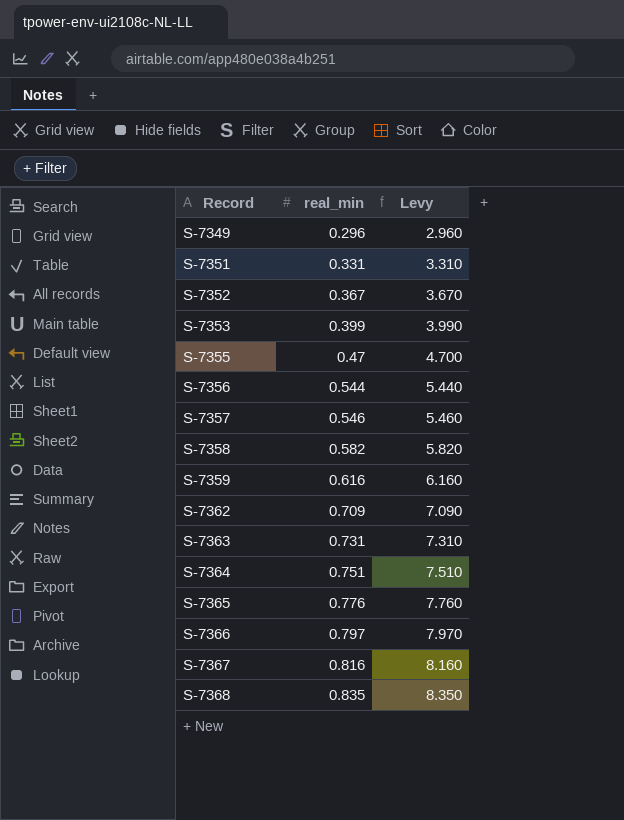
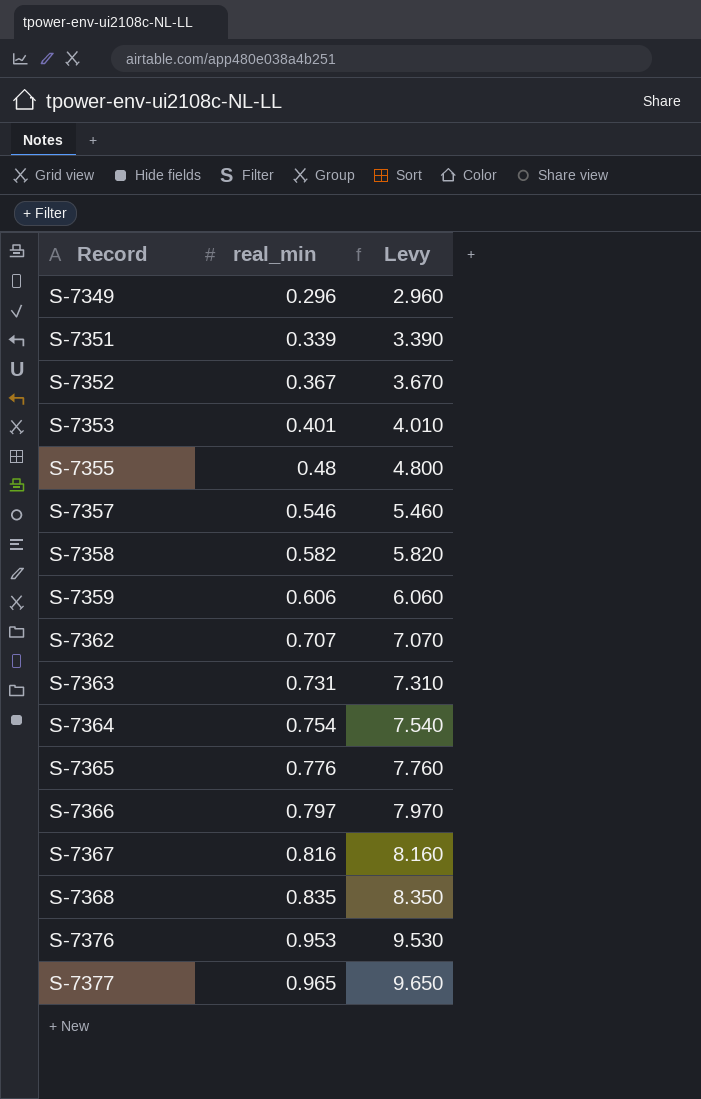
row S-7356: 0.544 | 5.440 -> none
S-7351 | real_min: 0.331 -> 0.339
S-7351 | Levy: 3.310 -> 3.390
S-7353 | real_min: 0.399 -> 0.401
S-7353 | Levy: 3.990 -> 4.010
S-7355 | real_min: 0.47 -> 0.48
S-7355 | Levy: 4.700 -> 4.800
S-7359 | real_min: 0.616 -> 0.606
S-7359 | Levy: 6.160 -> 6.060
S-7362 | real_min: 0.709 -> 0.707
S-7362 | Levy: 7.090 -> 7.070
S-7364 | real_min: 0.751 -> 0.754
S-7364 | Levy: 7.510 -> 7.540
row S-7376: none -> 0.953 | 9.530
row S-7377: none -> 0.965 | 9.650

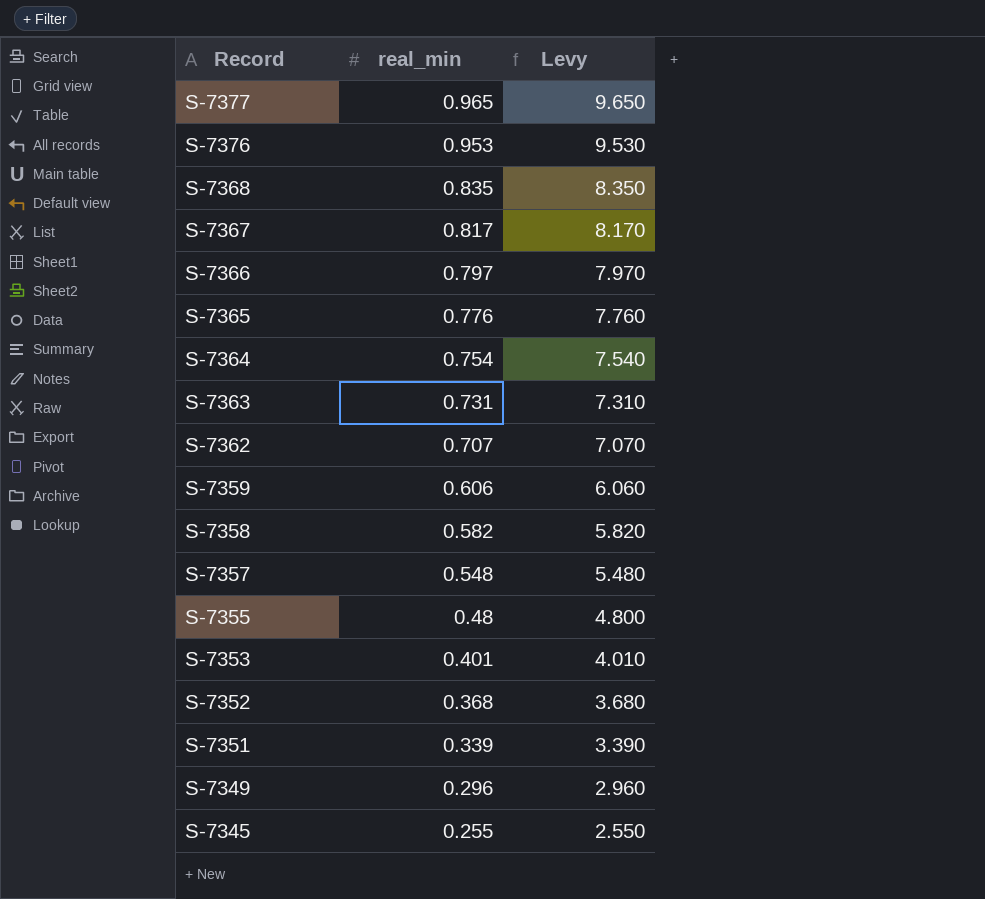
row order: Record ascending -> Record descending
S-7367 | real_min: 0.816 -> 0.817
S-7367 | Levy: 8.160 -> 8.170
S-7357 | real_min: 0.546 -> 0.548
S-7357 | Levy: 5.460 -> 5.480
S-7352 | real_min: 0.367 -> 0.368
S-7352 | Levy: 3.670 -> 3.680
row S-7345: none -> 0.255 | 2.550

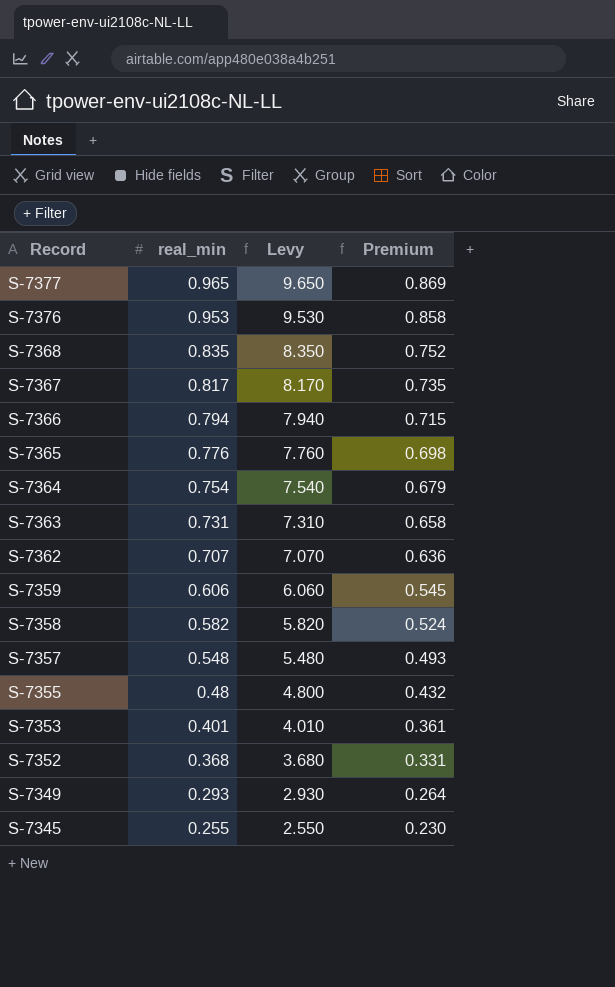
column Premium | formula: none -> [real_min] * 0.9
row S-7351: 0.339 | 3.390 -> none
S-7366 | real_min: 0.797 -> 0.794
S-7366 | Levy: 7.970 -> 7.940
S-7349 | real_min: 0.296 -> 0.293
S-7349 | Levy: 2.960 -> 2.930

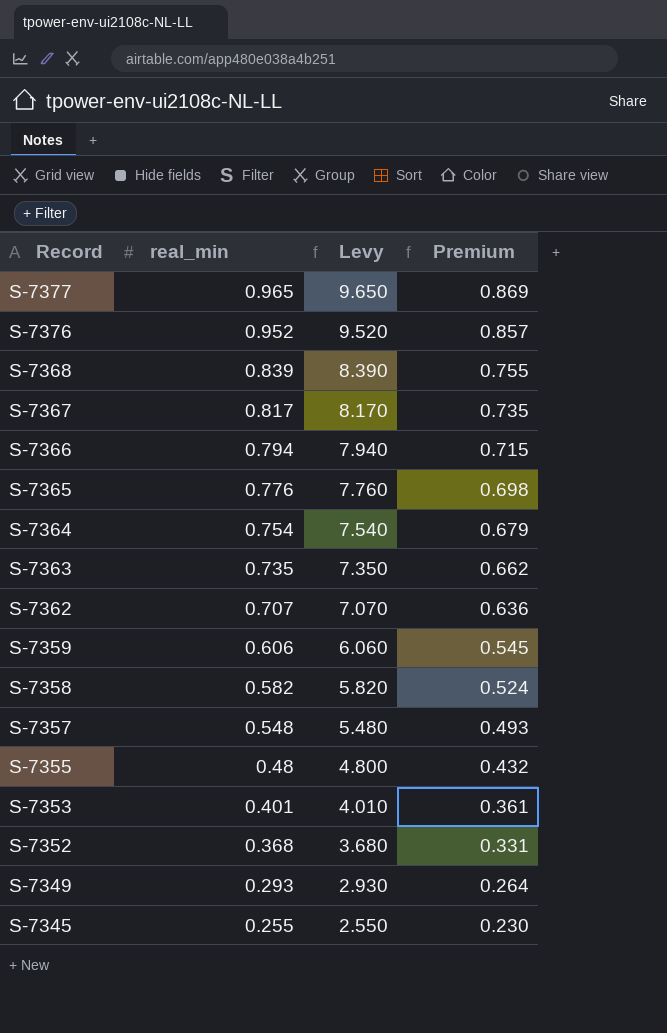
S-7376 | real_min: 0.953 -> 0.952
S-7376 | Levy: 9.530 -> 9.520
S-7376 | Premium: 0.858 -> 0.857
S-7368 | real_min: 0.835 -> 0.839
S-7368 | Levy: 8.350 -> 8.390
S-7368 | Premium: 0.752 -> 0.755
S-7363 | real_min: 0.731 -> 0.735
S-7363 | Levy: 7.310 -> 7.350
S-7363 | Premium: 0.658 -> 0.662

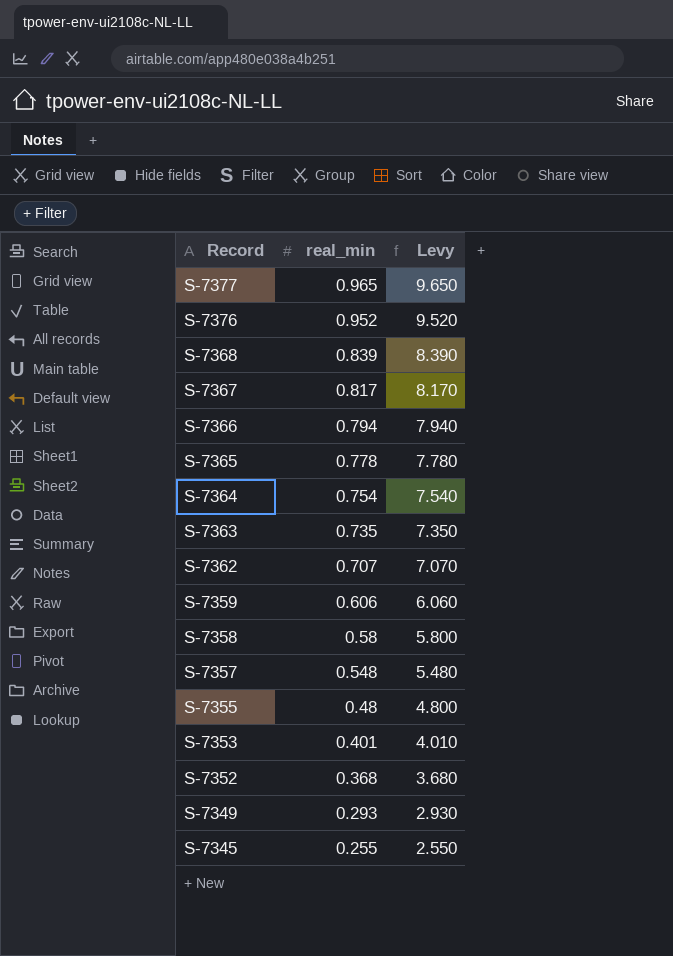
column Premium | formula: [real_min] * 0.9 -> none
S-7365 | real_min: 0.776 -> 0.778
S-7365 | Levy: 7.760 -> 7.780
S-7358 | real_min: 0.582 -> 0.58
S-7358 | Levy: 5.820 -> 5.800

